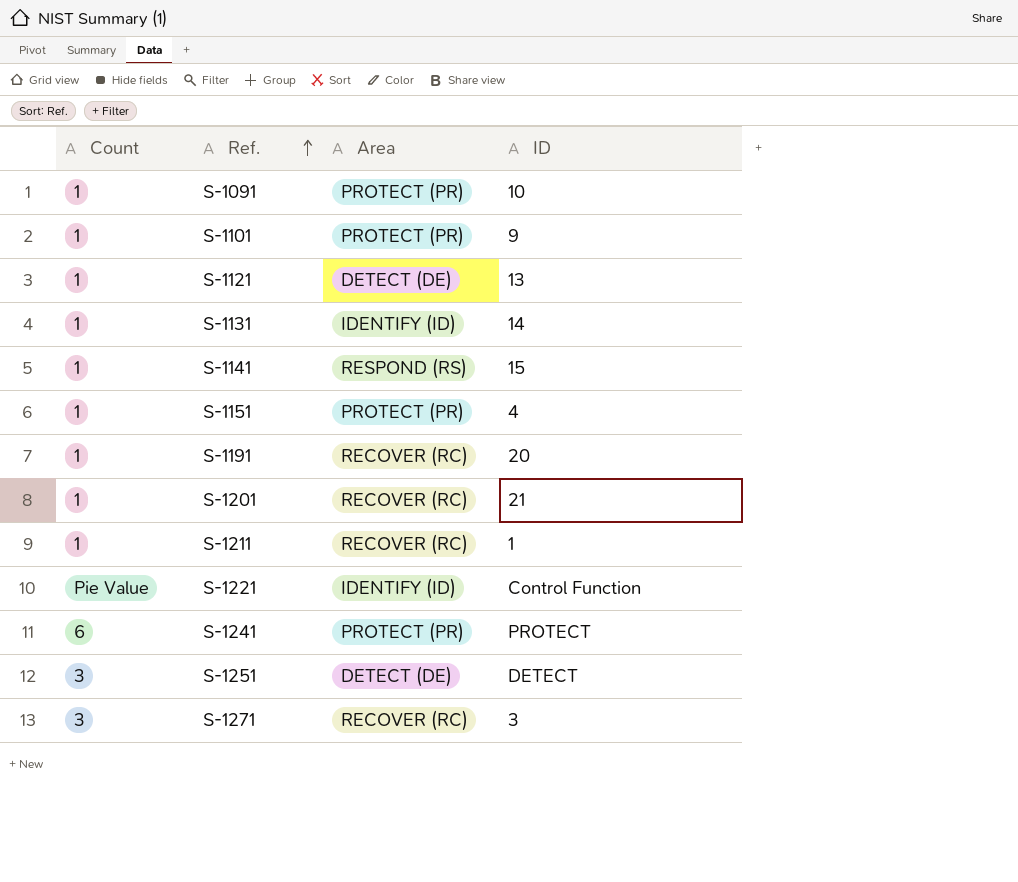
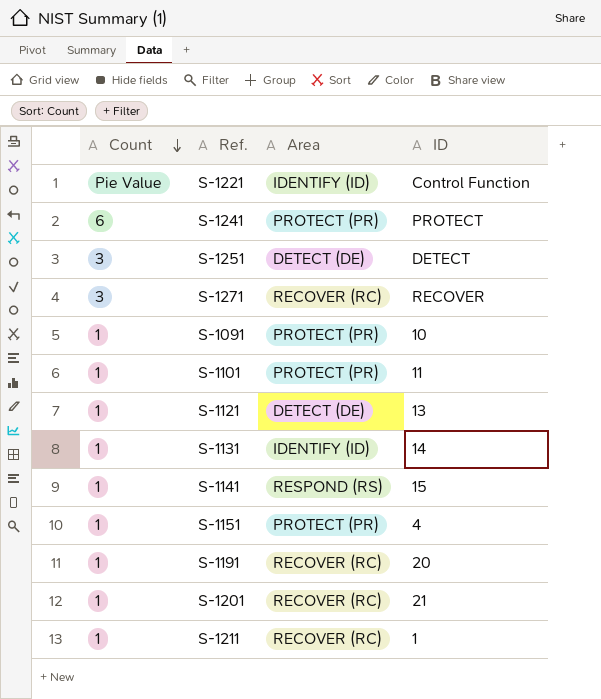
row order: Ref. ascending -> Count descending
S-1271 | ID: 3 -> RECOVER
S-1101 | ID: 9 -> 11

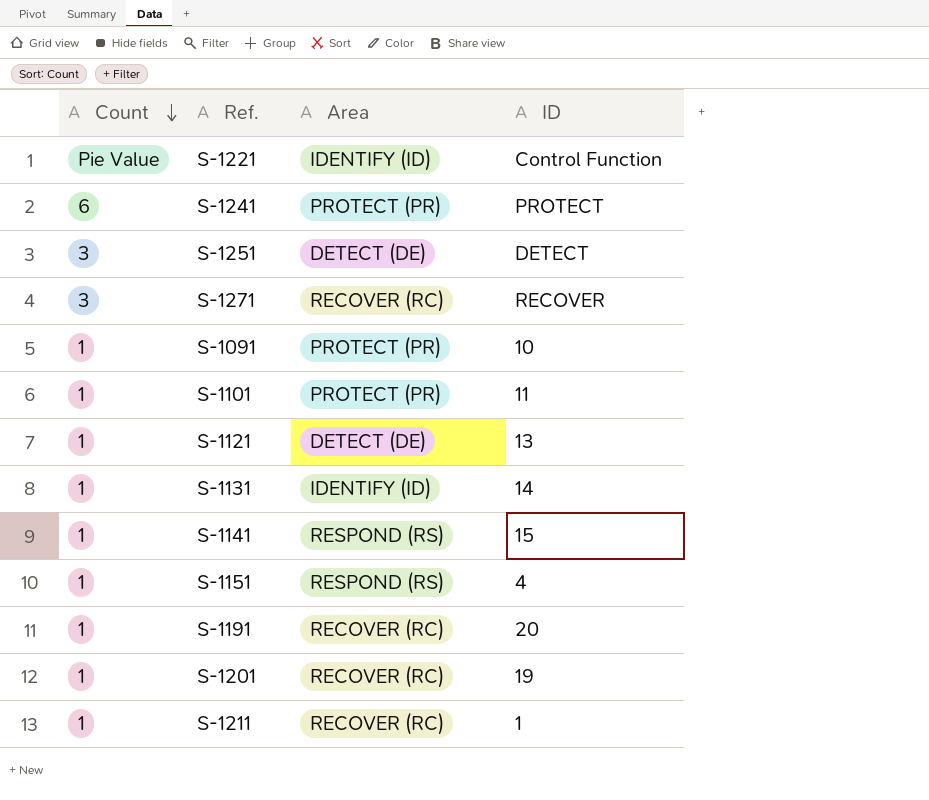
S-1151 | Area: PROTECT (PR) -> RESPOND (RS)
S-1201 | ID: 21 -> 19

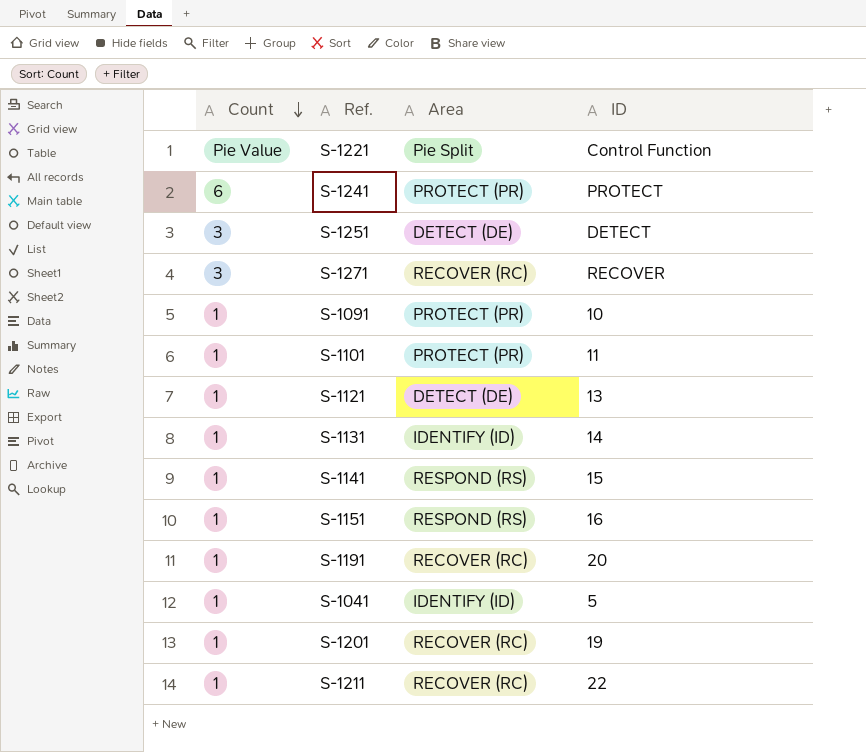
S-1221 | Area: IDENTIFY (ID) -> Pie Split
S-1151 | ID: 4 -> 16
row S-1041: none -> 1 | IDENTIFY (ID) | 5
S-1211 | ID: 1 -> 22

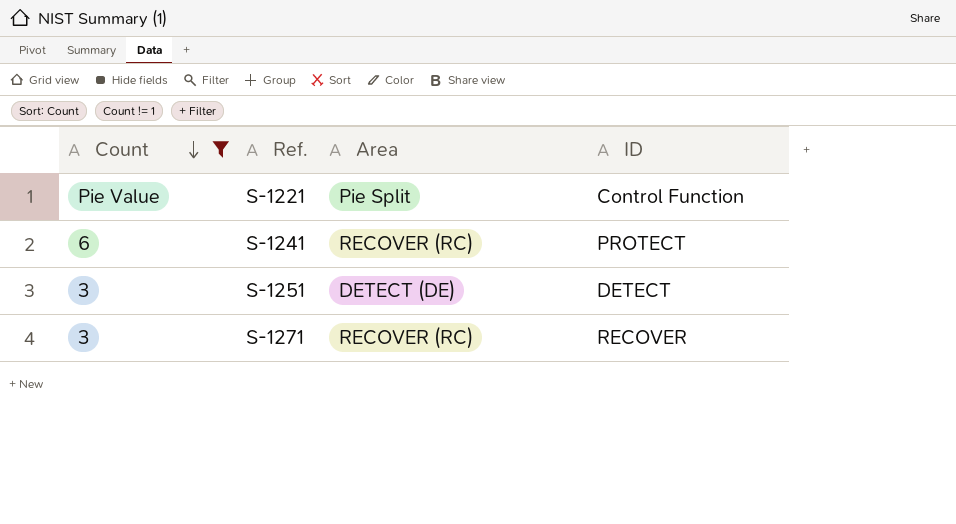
filter: none -> Count != 1
S-1241 | Area: PROTECT (PR) -> RECOVER (RC)

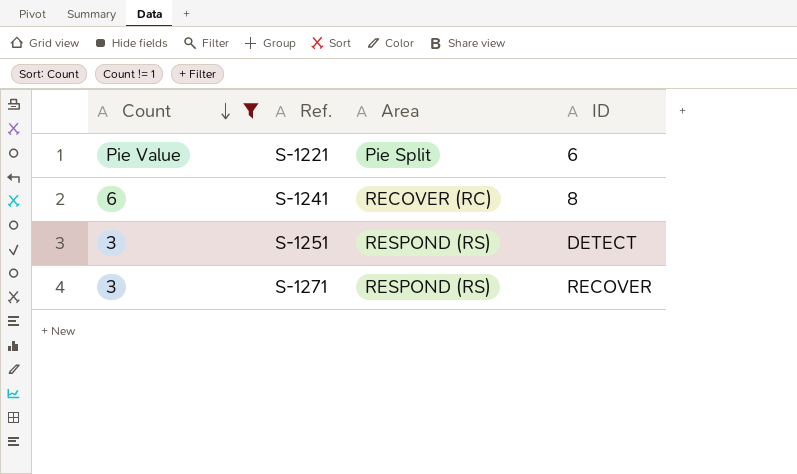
S-1221 | ID: Control Function -> 6
S-1241 | ID: PROTECT -> 8
S-1251 | Area: DETECT (DE) -> RESPOND (RS)
S-1271 | Area: RECOVER (RC) -> RESPOND (RS)

